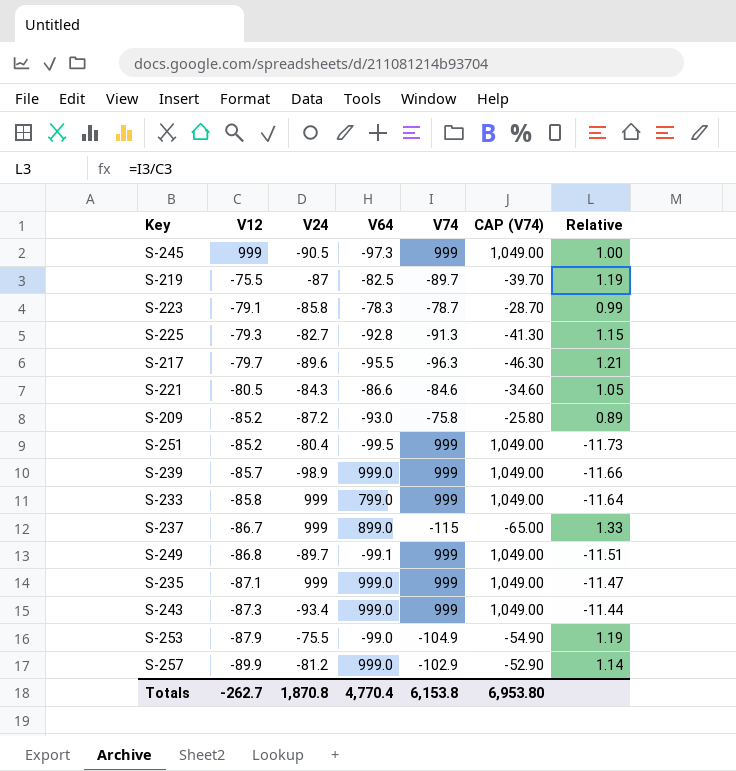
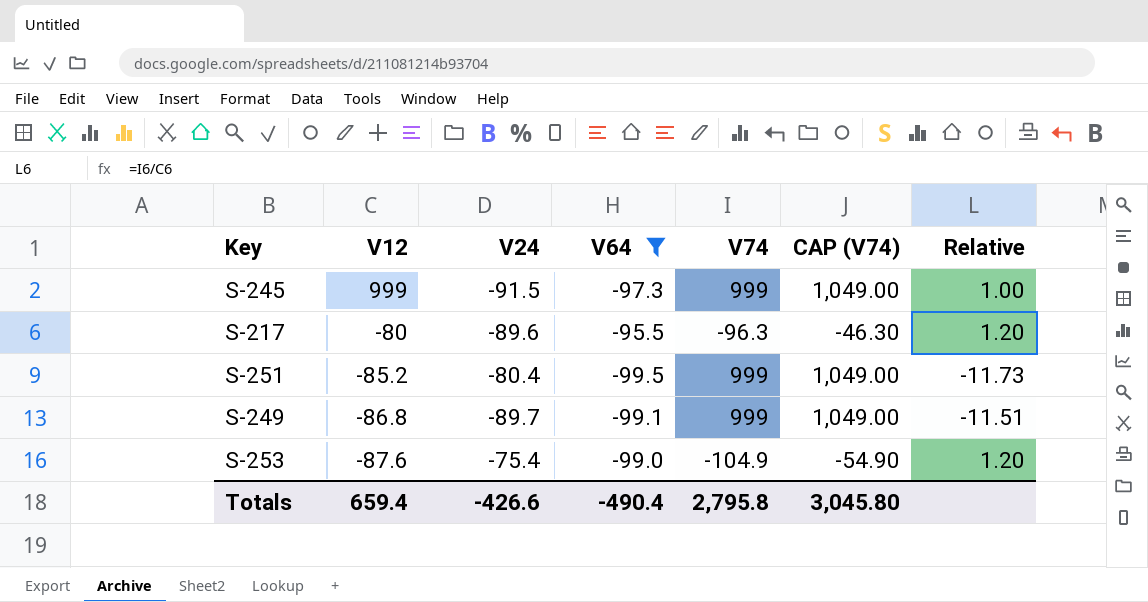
filter: none -> V64 <= -95.5
S-245 | V24: -90.5 -> -91.5
S-217 | V12: -79.7 -> -80
S-217 | Relative: 1.21 -> 1.20
S-253 | V12: -87.9 -> -87.6
S-253 | V24: -75.5 -> -75.4
S-253 | Relative: 1.19 -> 1.20
Totals | V12: -262.7 -> 659.4
Totals | V24: 1,870.8 -> -426.6
Totals | V64: 4,770.4 -> -490.4
Totals | V74: 6,153.8 -> 2,795.8
Totals | CAP (V74): 6,953.80 -> 3,045.80

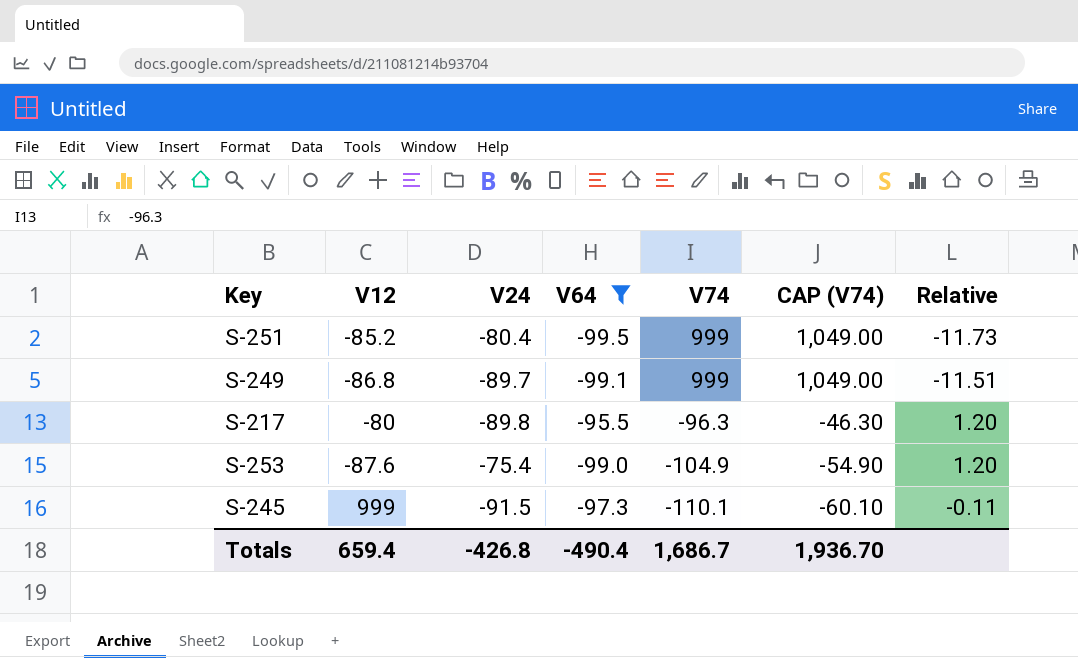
row order: V12 descending -> V74 descending
S-217 | V24: -89.6 -> -89.8
S-245 | V74: 999 -> -110.1
S-245 | CAP (V74): 1,049.00 -> -60.10
S-245 | Relative: 1.00 -> -0.11
Totals | V24: -426.6 -> -426.8
Totals | V74: 2,795.8 -> 1,686.7
Totals | CAP (V74): 3,045.80 -> 1,936.70

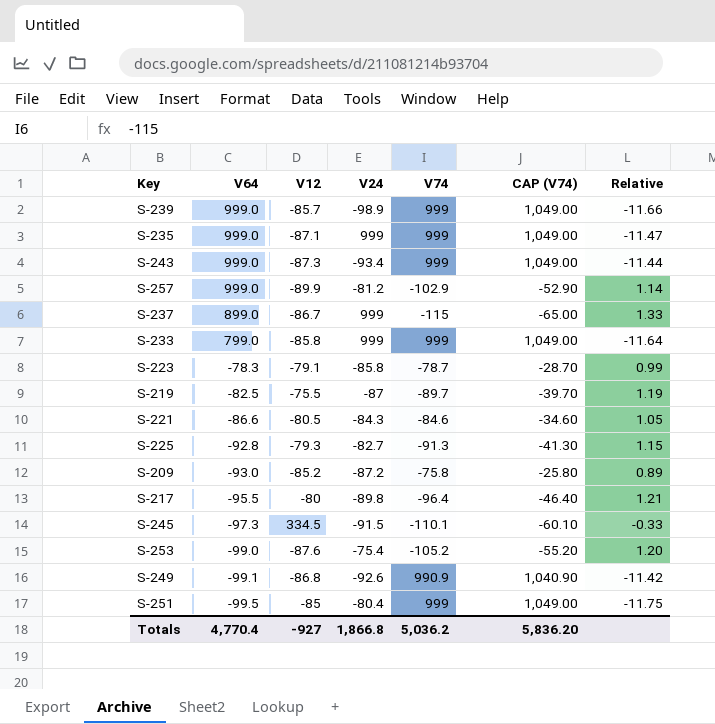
filter: V64 <= -95.5 -> none
row order: V74 descending -> V64 descending
column V64 | position: 4 -> 2
S-217 | V74: -96.3 -> -96.4
S-217 | CAP (V74): -46.30 -> -46.40
S-217 | Relative: 1.20 -> 1.21
S-245 | V12: 999 -> 334.5
S-245 | Relative: -0.11 -> -0.33
S-253 | V74: -104.9 -> -105.2
S-253 | CAP (V74): -54.90 -> -55.20
S-249 | V24: -89.7 -> -92.6
S-249 | V74: 999 -> 990.9
S-249 | CAP (V74): 1,049.00 -> 1,040.90
S-249 | Relative: -11.51 -> -11.42
S-251 | V12: -85.2 -> -85
S-251 | Relative: -11.73 -> -11.75
Totals | V64: -490.4 -> 4,770.4
Totals | V12: 659.4 -> -927
Totals | V24: -426.8 -> 1,866.8
Totals | V74: 1,686.7 -> 5,036.2
Totals | CAP (V74): 1,936.70 -> 5,836.20

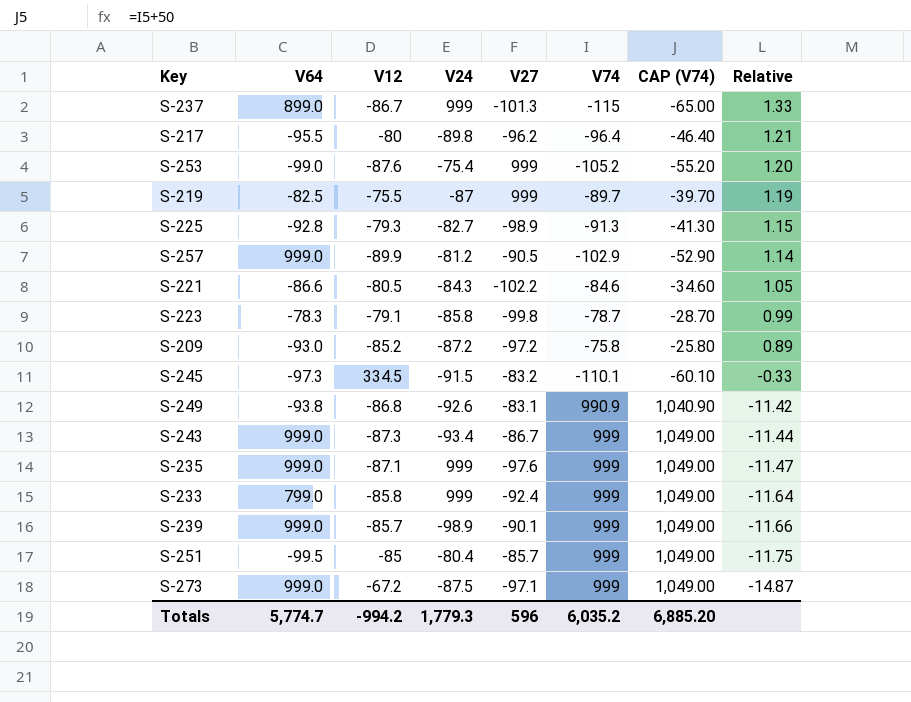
row order: V64 descending -> Relative descending
column V27 | position: none -> 5
S-249 | V64: -99.1 -> -93.8
row S-273: none -> 999.0 | -67.2 | -87.5 | -97.1 | 999 | 1,049.00 | -14.87
Totals | V64: 4,770.4 -> 5,774.7
Totals | V12: -927 -> -994.2
Totals | V24: 1,866.8 -> 1,779.3
Totals | V74: 5,036.2 -> 6,035.2
Totals | CAP (V74): 5,836.20 -> 6,885.20

